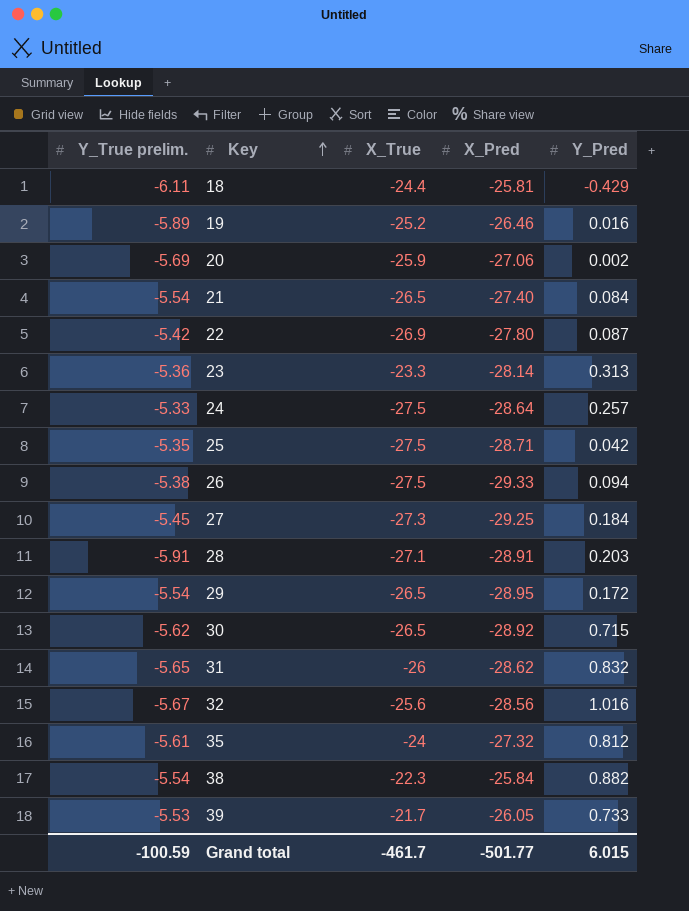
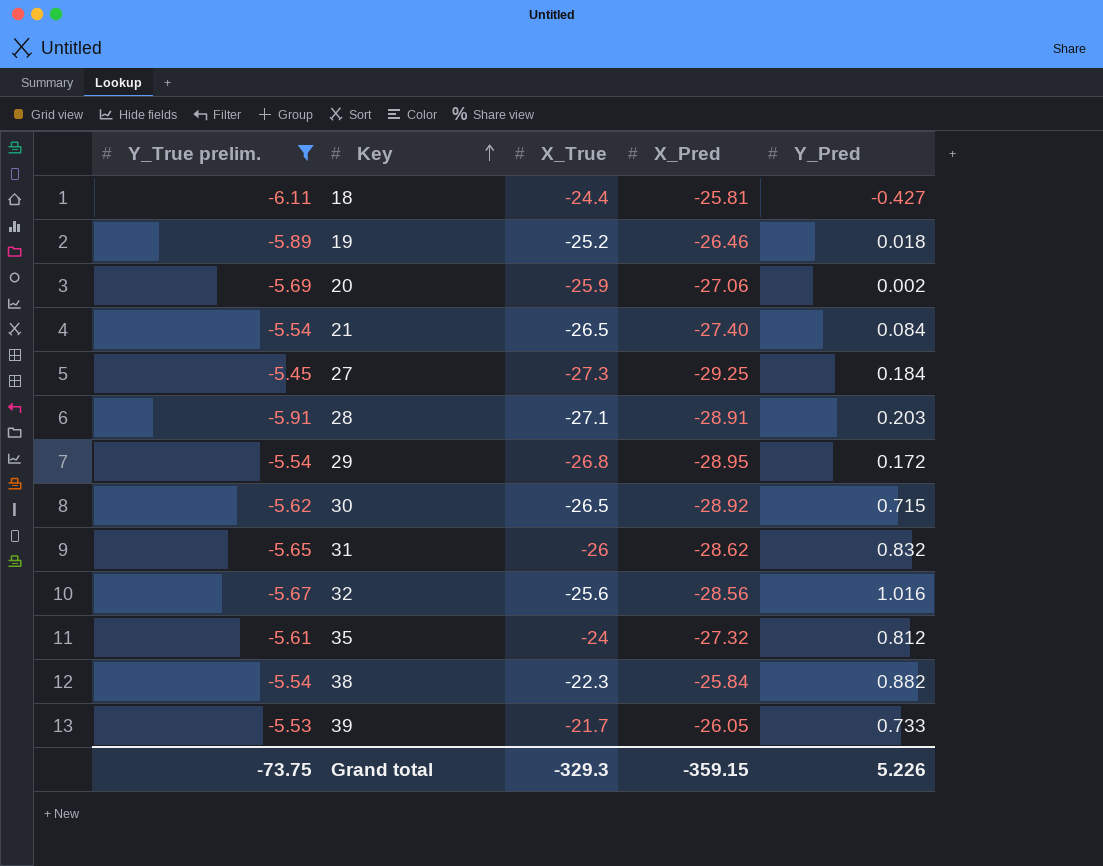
filter: none -> Y_True prelim. <= -5.45
18 | Y_Pred: -0.429 -> -0.427
19 | Y_Pred: 0.016 -> 0.018
29 | X_True: -26.5 -> -26.8
Grand total | Y_True prelim.: -100.59 -> -73.75
Grand total | X_True: -461.7 -> -329.3
Grand total | X_Pred: -501.77 -> -359.15
Grand total | Y_Pred: 6.015 -> 5.226

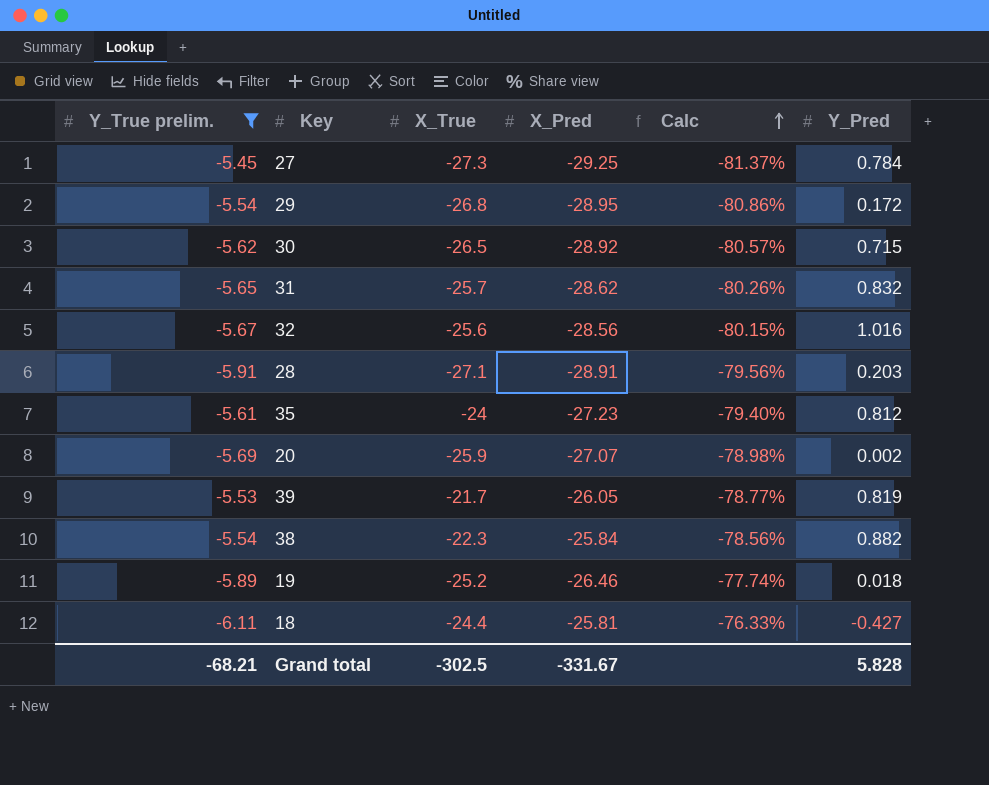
row order: Key ascending -> Calc ascending
column Calc | formula: none -> ([Y_True prelim.] - [X_Pred]) / [X_Pred]
row 21: -5.54 | -26.5 | -27.40 | 0.084 -> none
27 | Y_Pred: 0.184 -> 0.784
31 | X_True: -26 -> -25.7
35 | X_Pred: -27.32 -> -27.23
20 | X_Pred: -27.06 -> -27.07
39 | Y_Pred: 0.733 -> 0.819
Grand total | Y_True prelim.: -73.75 -> -68.21
Grand total | X_True: -329.3 -> -302.5
Grand total | X_Pred: -359.15 -> -331.67
Grand total | Y_Pred: 5.226 -> 5.828

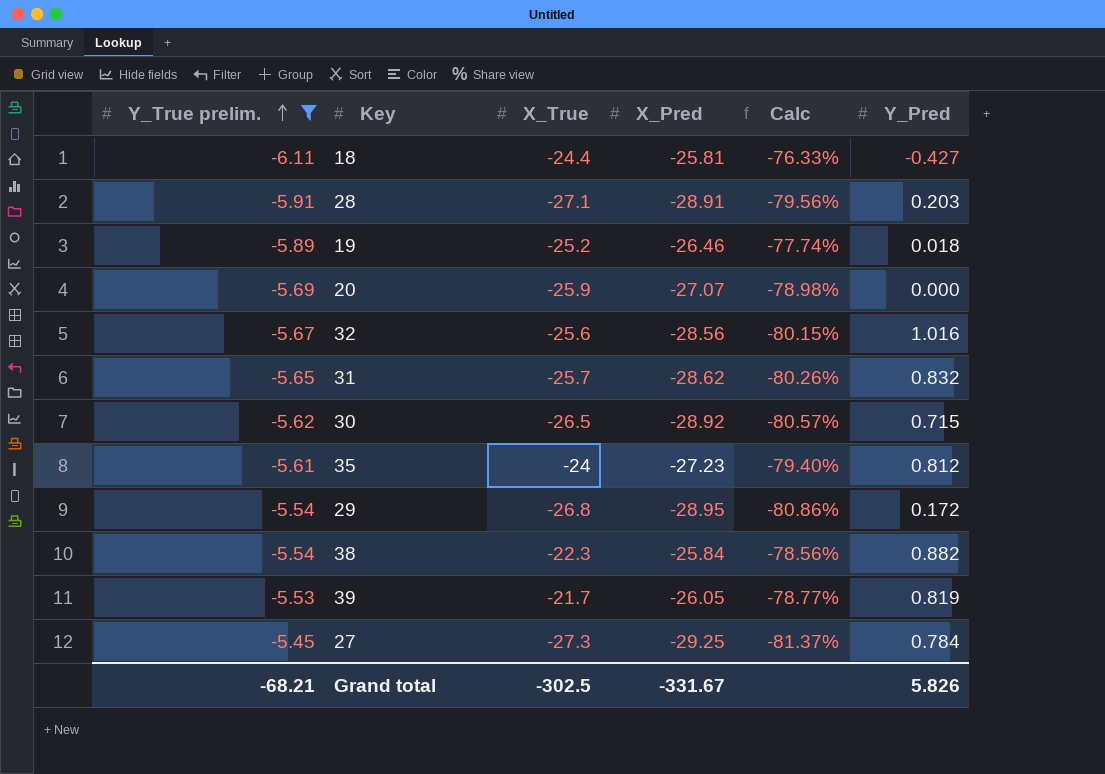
row order: Calc ascending -> Y_True prelim. ascending
20 | Y_Pred: 0.002 -> 0.000
Grand total | Y_Pred: 5.828 -> 5.826

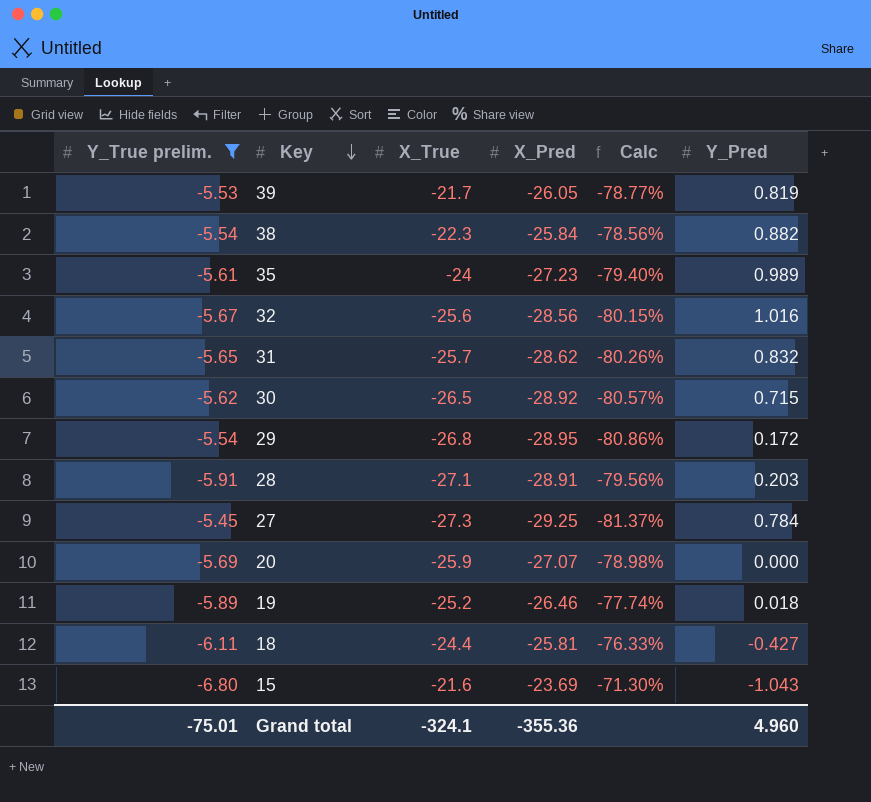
row order: Y_True prelim. ascending -> Key descending
35 | Y_Pred: 0.812 -> 0.989
row 15: none -> -6.80 | -21.6 | -23.69 | -71.30% | -1.043
Grand total | Y_True prelim.: -68.21 -> -75.01
Grand total | X_True: -302.5 -> -324.1
Grand total | X_Pred: -331.67 -> -355.36
Grand total | Y_Pred: 5.826 -> 4.960

